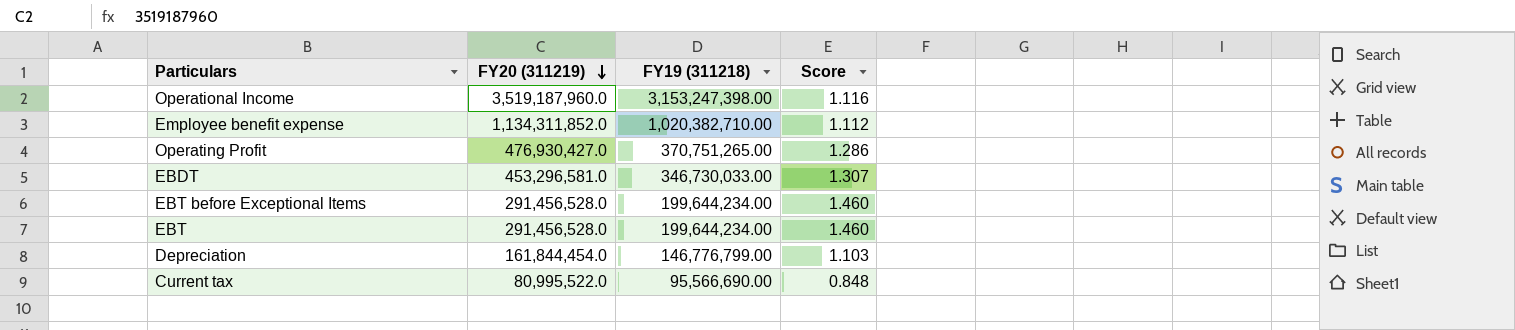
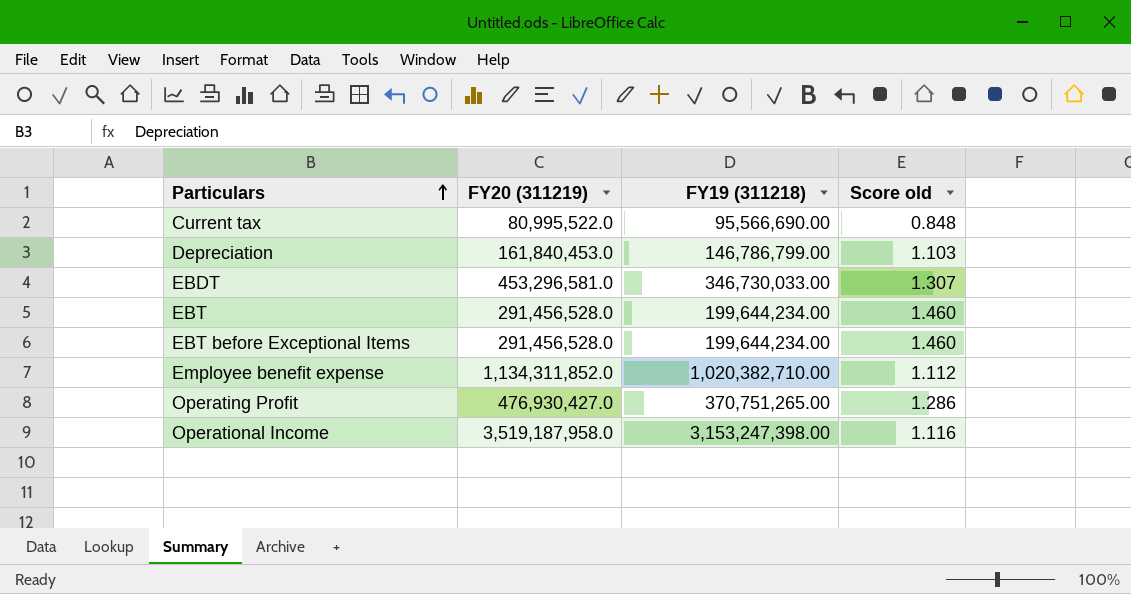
row order: FY20 (311219) descending -> Particulars ascending
column name: Score -> Score old
Depreciation | FY20 (311219): 161,844,454.0 -> 161,840,453.0
Depreciation | FY19 (311218): 146,776,799.00 -> 146,786,799.00
Operational Income | FY20 (311219): 3,519,187,960.0 -> 3,519,187,958.0

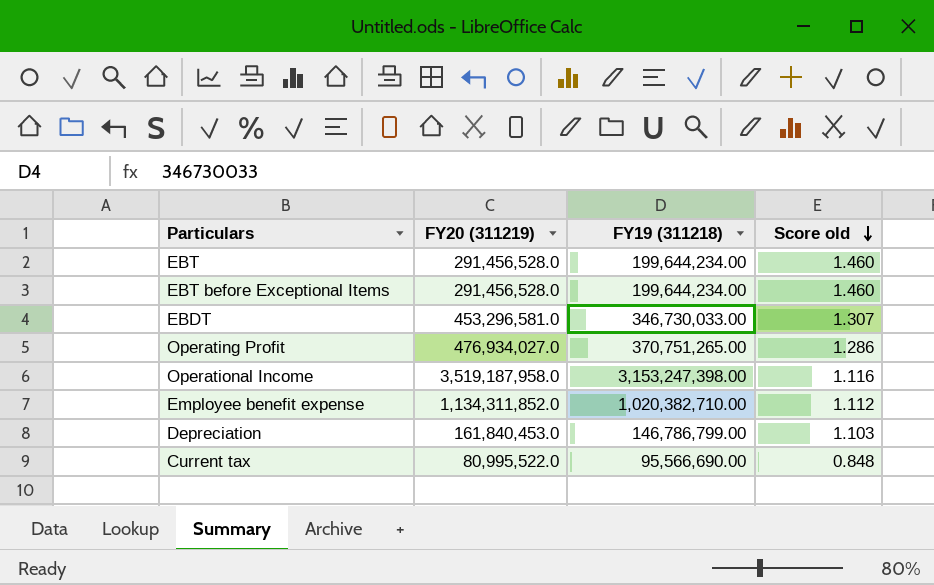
row order: Particulars ascending -> Score old descending
Operating Profit | FY20 (311219): 476,930,427.0 -> 476,934,027.0

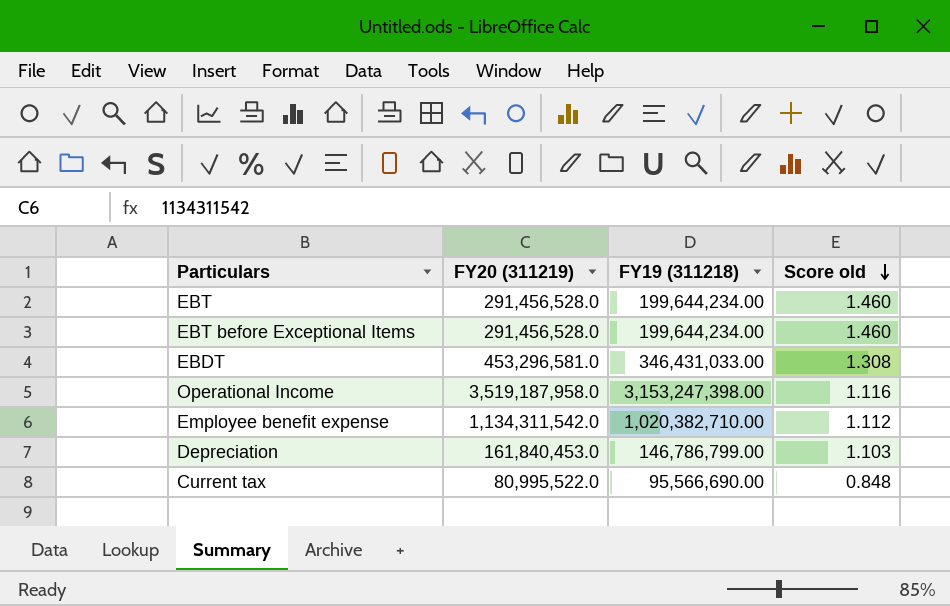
row Operating Profit: 476,934,027.0 | 370,751,265.00 | 1.286 -> none
EBDT | FY19 (311218): 346,730,033.00 -> 346,431,033.00
EBDT | Score old: 1.307 -> 1.308
Employee benefit expense | FY20 (311219): 1,134,311,852.0 -> 1,134,311,542.0

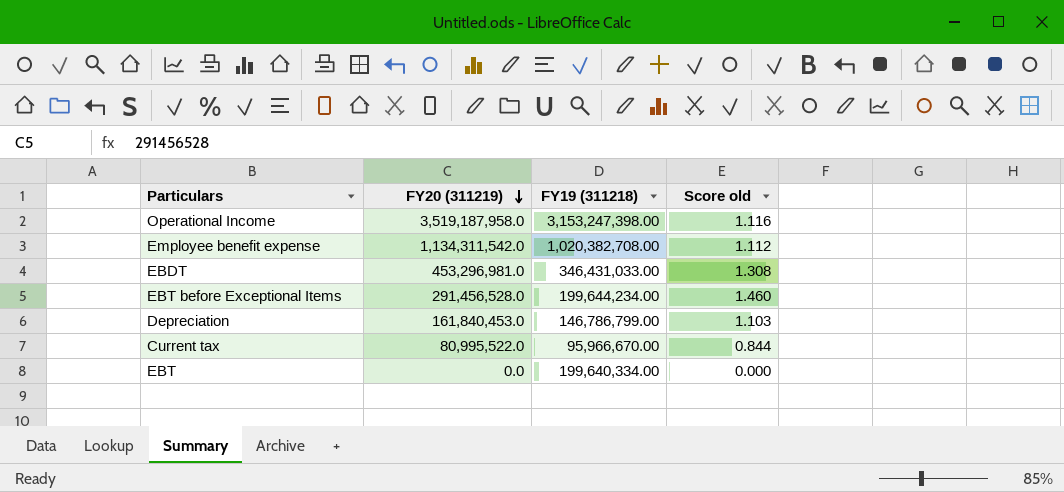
row order: Score old descending -> FY20 (311219) descending
Employee benefit expense | FY19 (311218): 1,020,382,710.00 -> 1,020,382,708.00
EBDT | FY20 (311219): 453,296,581.0 -> 453,296,981.0
Current tax | FY19 (311218): 95,566,690.00 -> 95,966,670.00
Current tax | Score old: 0.848 -> 0.844
EBT | FY20 (311219): 291,456,528.0 -> 0.0
EBT | FY19 (311218): 199,644,234.00 -> 199,640,334.00
EBT | Score old: 1.460 -> 0.000

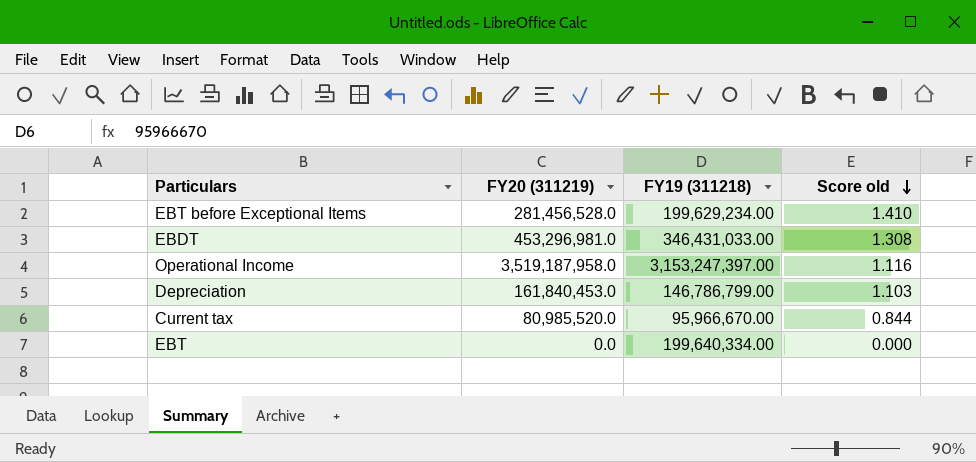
row order: FY20 (311219) descending -> Score old descending
row Employee benefit expense: 1,134,311,542.0 | 1,020,382,708.00 | 1.112 -> none
EBT before Exceptional Items | FY20 (311219): 291,456,528.0 -> 281,456,528.0
EBT before Exceptional Items | FY19 (311218): 199,644,234.00 -> 199,629,234.00
EBT before Exceptional Items | Score old: 1.460 -> 1.410
Operational Income | FY19 (311218): 3,153,247,398.00 -> 3,153,247,397.00
Current tax | FY20 (311219): 80,995,522.0 -> 80,985,520.0

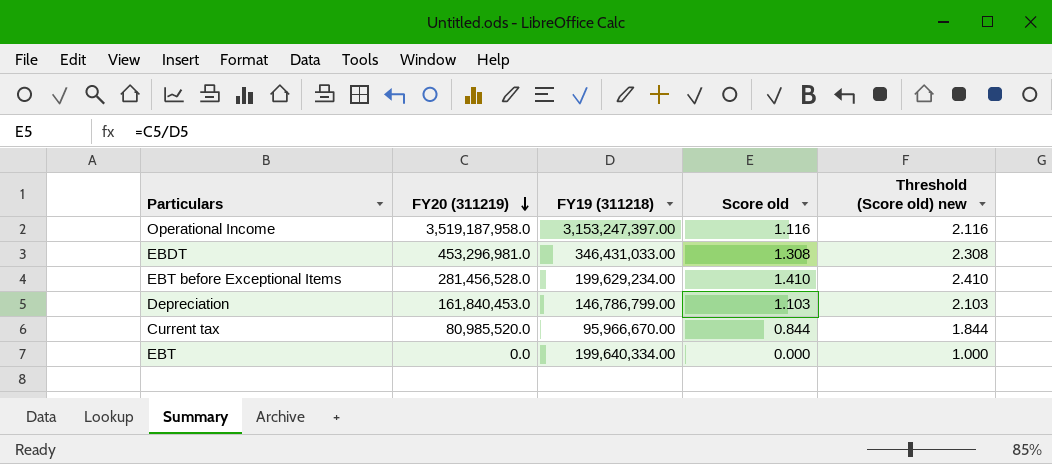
row order: Score old descending -> FY20 (311219) descending
column Threshold (Score old) new | formula: none -> [Score old] + 1

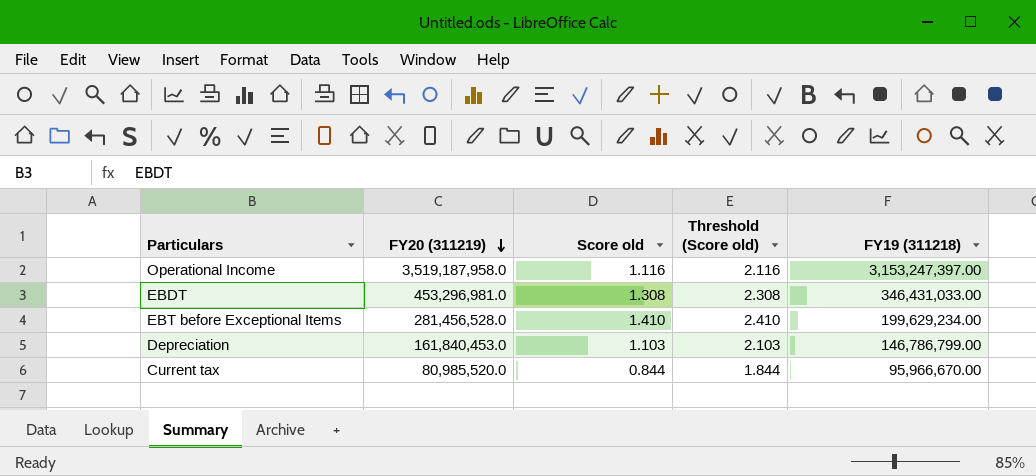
column name: Threshold (Score old) new -> Threshold (Score old)
column FY19 (311218) | position: 3 -> 5
row EBT: 0.0 | 199,640,334.00 | 0.000 | 1.000 -> none

